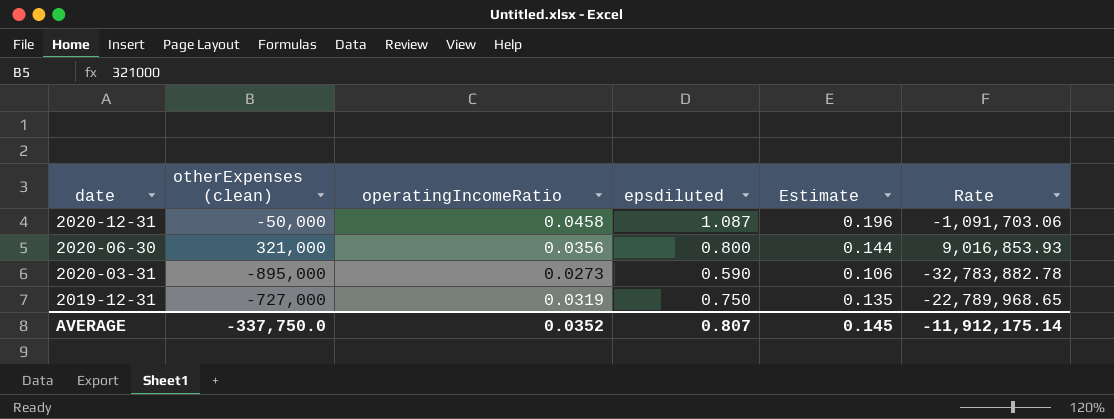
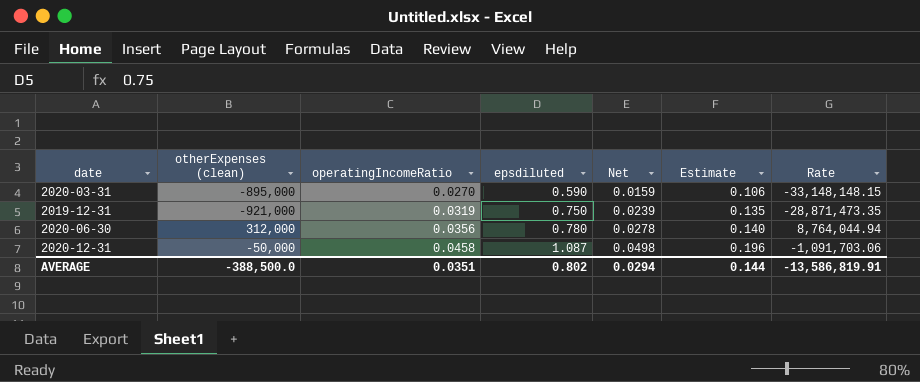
row order: date descending -> operatingIncomeRatio ascending
column Net | formula: none -> [operatingIncomeRatio] * [epsdiluted]
2020-03-31 | operatingIncomeRatio: 0.0273 -> 0.0270
2020-03-31 | Rate: -32,783,882.78 -> -33,148,148.15
2019-12-31 | otherExpenses (clean): -727,000 -> -921,000
2019-12-31 | Rate: -22,789,968.65 -> -28,871,473.35
2020-06-30 | otherExpenses (clean): 321,000 -> 312,000
2020-06-30 | epsdiluted: 0.800 -> 0.780
2020-06-30 | Estimate: 0.144 -> 0.140
2020-06-30 | Rate: 9,016,853.93 -> 8,764,044.94
AVERAGE | otherExpenses (clean): -337,750.0 -> -388,500.0
AVERAGE | operatingIncomeRatio: 0.0352 -> 0.0351
AVERAGE | epsdiluted: 0.807 -> 0.802
AVERAGE | Estimate: 0.145 -> 0.144
AVERAGE | Rate: -11,912,175.14 -> -13,586,819.91

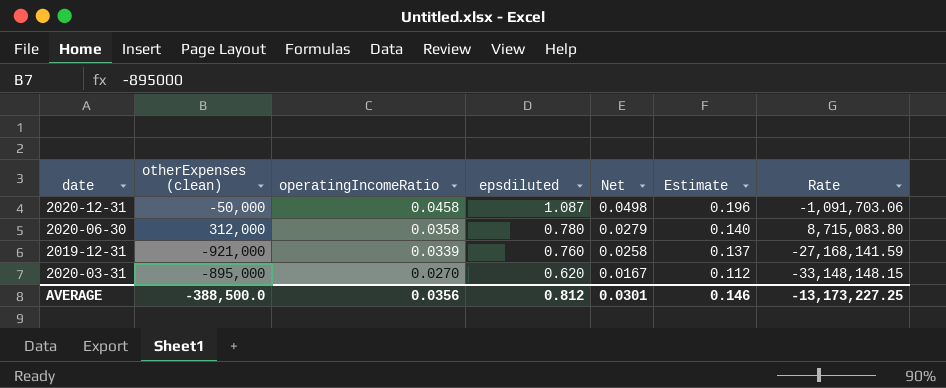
row order: operatingIncomeRatio ascending -> operatingIncomeRatio descending
2020-06-30 | operatingIncomeRatio: 0.0356 -> 0.0358
2020-06-30 | Net: 0.0278 -> 0.0279
2020-06-30 | Rate: 8,764,044.94 -> 8,715,083.80
2019-12-31 | operatingIncomeRatio: 0.0319 -> 0.0339
2019-12-31 | epsdiluted: 0.750 -> 0.760
2019-12-31 | Net: 0.0239 -> 0.0258
2019-12-31 | Estimate: 0.135 -> 0.137
2019-12-31 | Rate: -28,871,473.35 -> -27,168,141.59
2020-03-31 | epsdiluted: 0.590 -> 0.620
2020-03-31 | Net: 0.0159 -> 0.0167
2020-03-31 | Estimate: 0.106 -> 0.112
AVERAGE | operatingIncomeRatio: 0.0351 -> 0.0356
AVERAGE | epsdiluted: 0.802 -> 0.812
AVERAGE | Net: 0.0294 -> 0.0301
AVERAGE | Estimate: 0.144 -> 0.146
AVERAGE | Rate: -13,586,819.91 -> -13,173,227.25

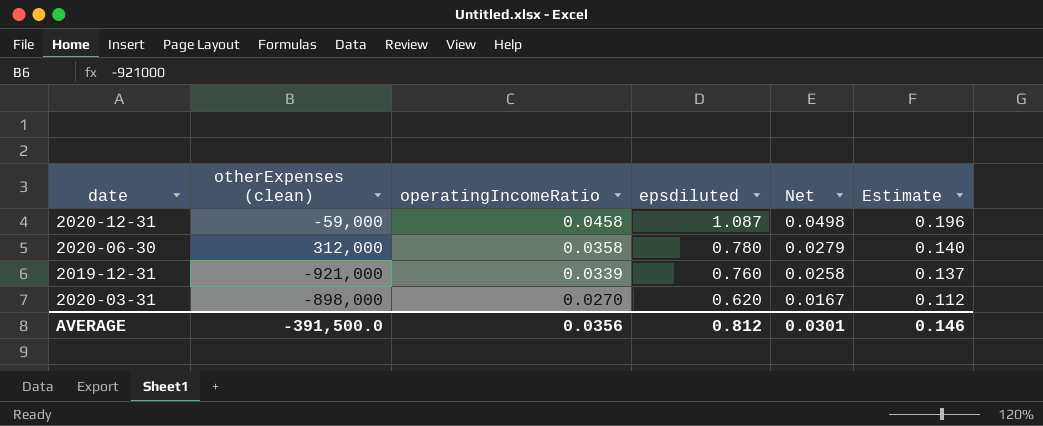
column Rate | formula: [otherExpenses (clean)] / [operatingIncomeRatio] -> none
2020-12-31 | otherExpenses (clean): -50,000 -> -59,000
2020-03-31 | otherExpenses (clean): -895,000 -> -898,000
AVERAGE | otherExpenses (clean): -388,500.0 -> -391,500.0

